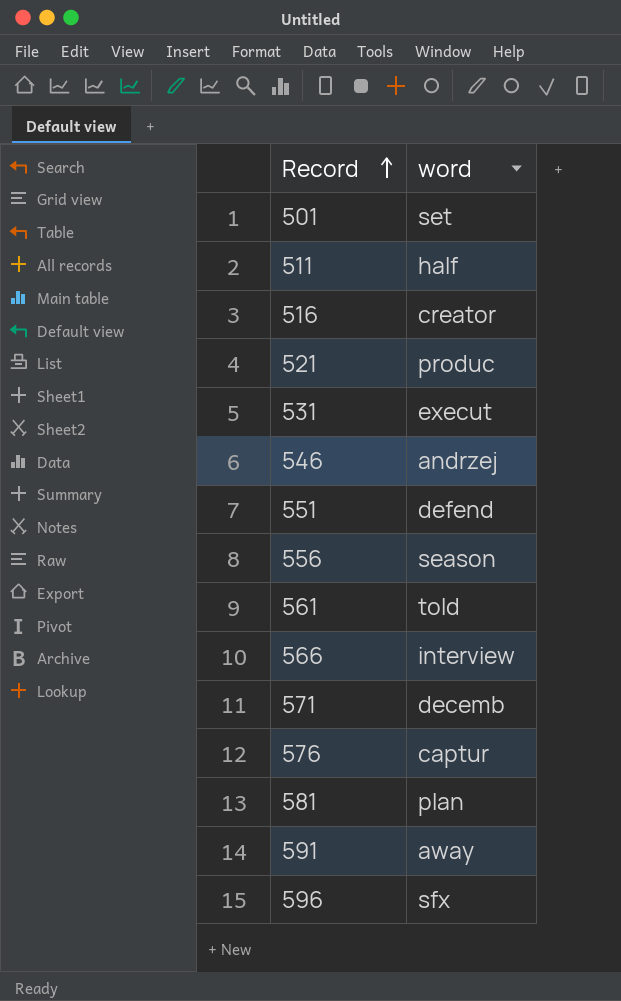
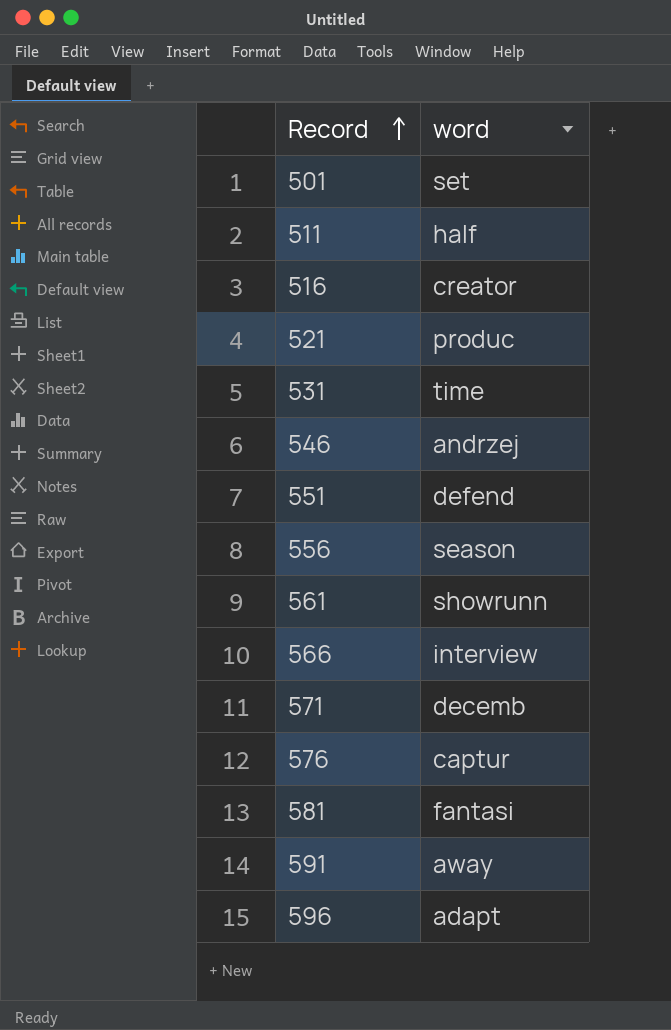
531 | word: execut -> time
561 | word: told -> showrunn
581 | word: plan -> fantasi
596 | word: sfx -> adapt

